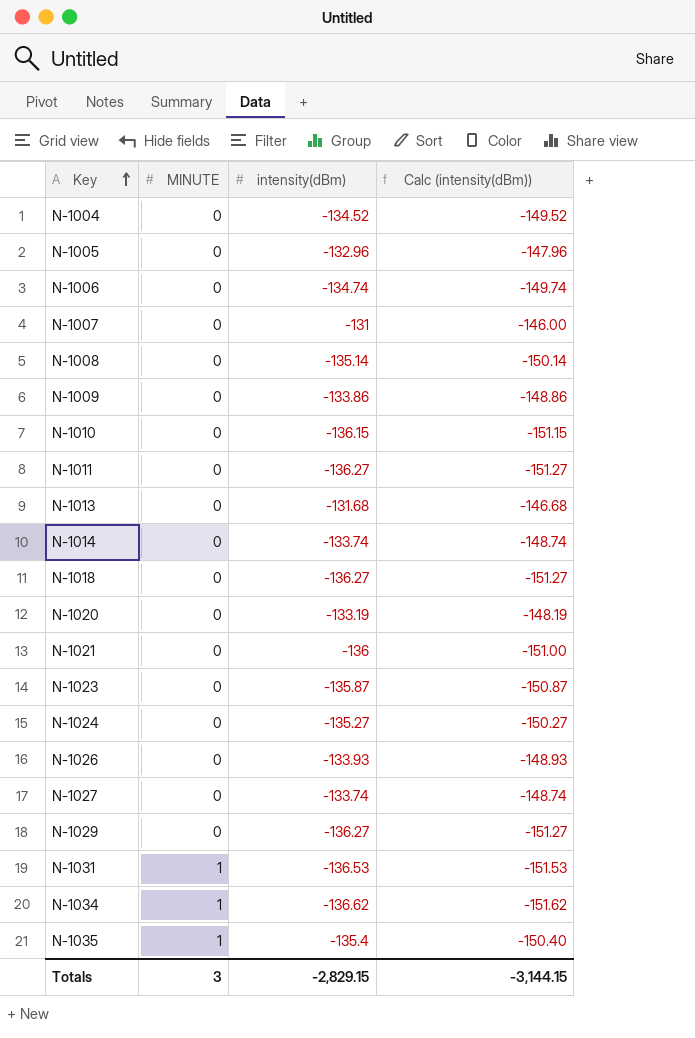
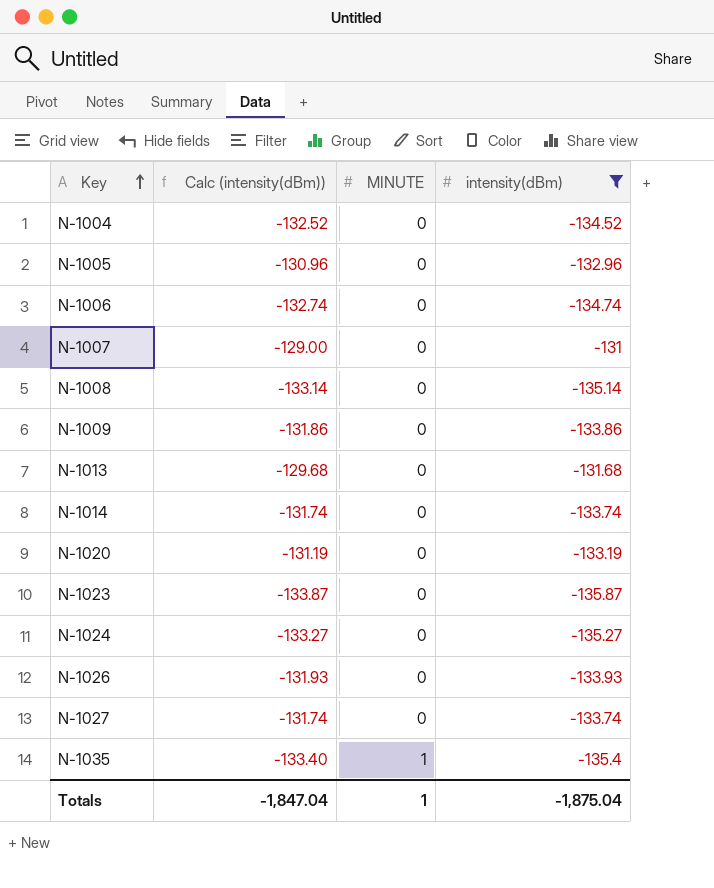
filter: none -> intensity(dBm) >= -135.87
column Calc (intensity(dBm)) | formula: [intensity(dBm)] - 15 -> [intensity(dBm)] + 2
column Calc (intensity(dBm)) | position: 4 -> 2
Totals | Calc (intensity(dBm)): -3,144.15 -> -1,847.04
Totals | MINUTE: 3 -> 1
Totals | intensity(dBm): -2,829.15 -> -1,875.04

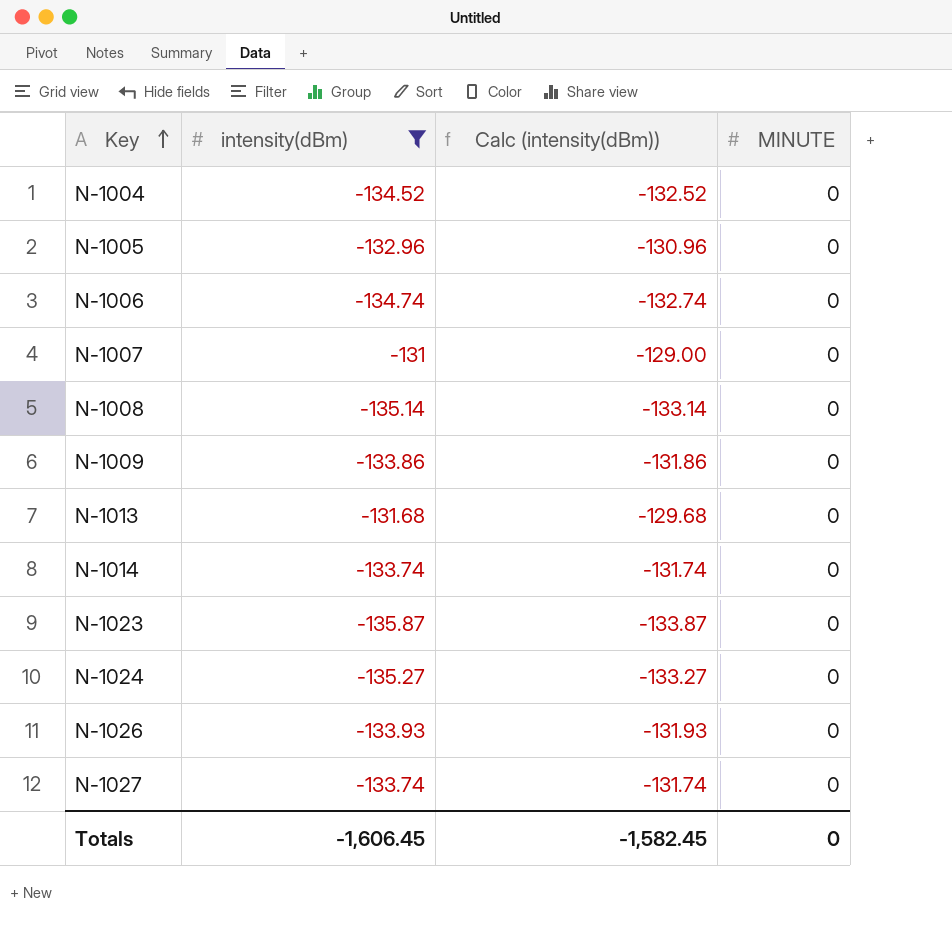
column intensity(dBm) | position: 4 -> 2
row N-1020: -131.19 | 0 | -133.19 -> none
row N-1035: -133.40 | 1 | -135.4 -> none
Totals | intensity(dBm): -1,875.04 -> -1,606.45
Totals | Calc (intensity(dBm)): -1,847.04 -> -1,582.45
Totals | MINUTE: 1 -> 0

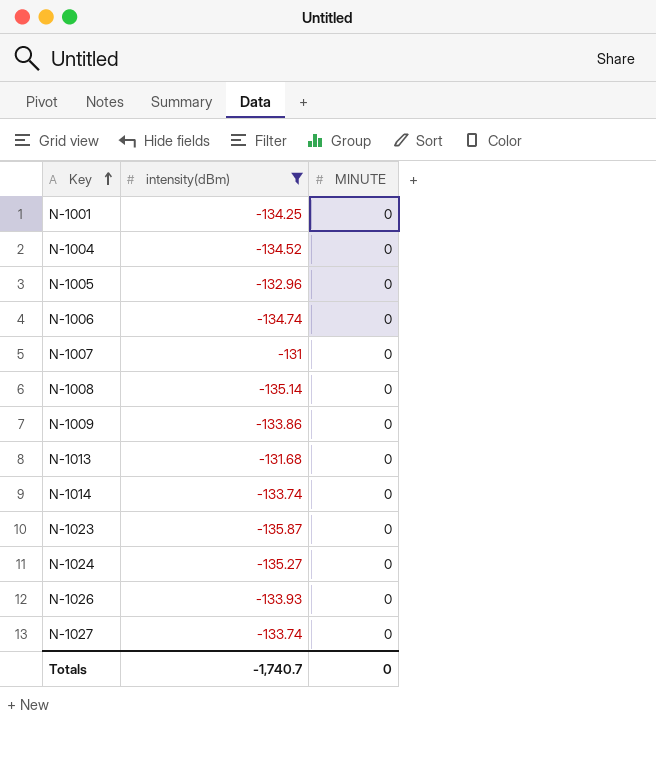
column Calc (intensity(dBm)) | formula: [intensity(dBm)] + 2 -> none
row N-1001: none -> -134.25 | 0
Totals | intensity(dBm): -1,606.45 -> -1,740.7

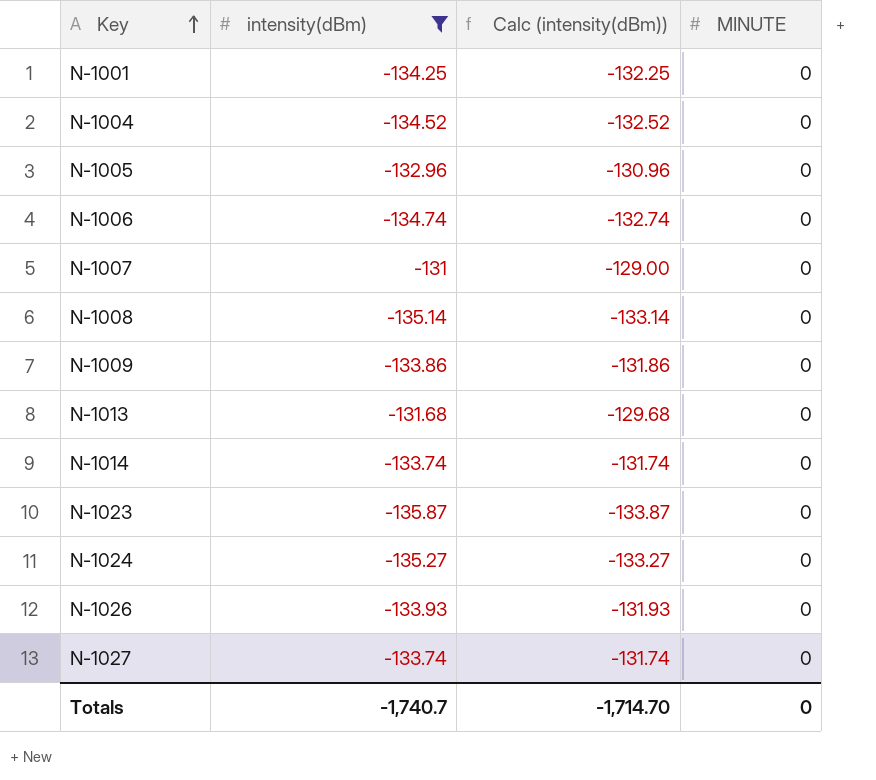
column Calc (intensity(dBm)) | formula: none -> [intensity(dBm)] + 2

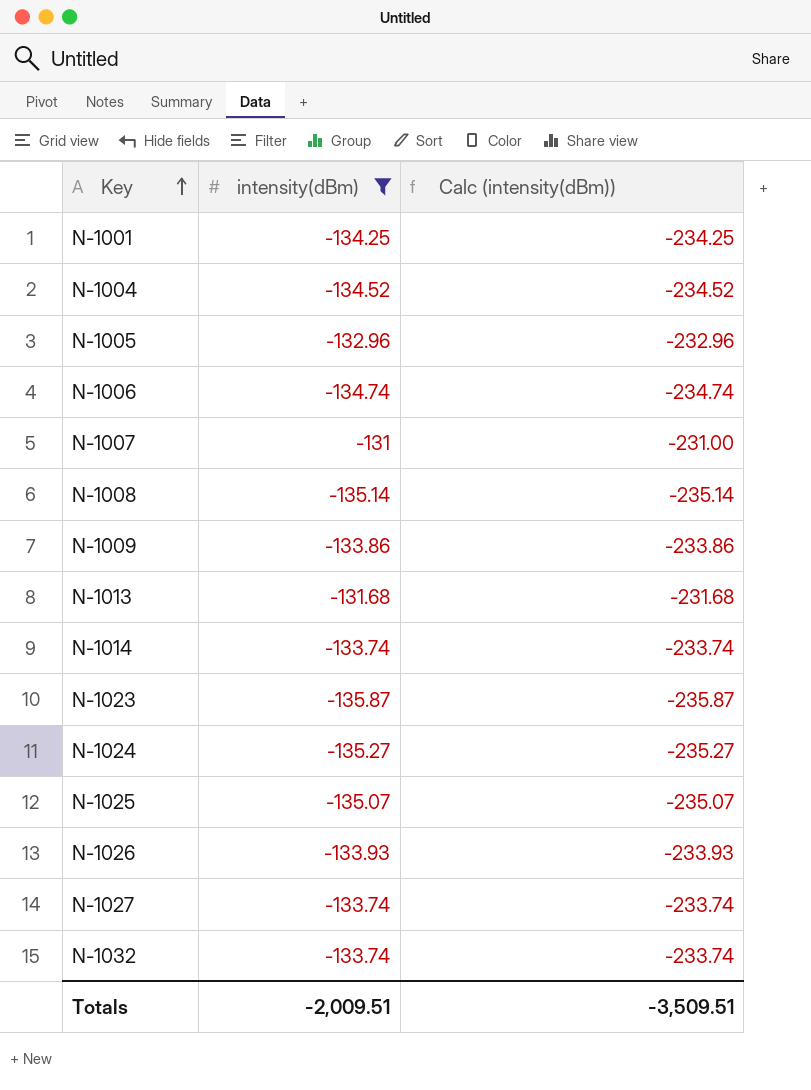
column MINUTE | position: 4 -> none
column Calc (intensity(dBm)) | formula: [intensity(dBm)] + 2 -> [intensity(dBm)] - 100
row N-1025: none -> -135.07 | -235.07
row N-1032: none -> -133.74 | -233.74
Totals | intensity(dBm): -1,740.7 -> -2,009.51
Totals | Calc (intensity(dBm)): -1,714.70 -> -3,509.51

